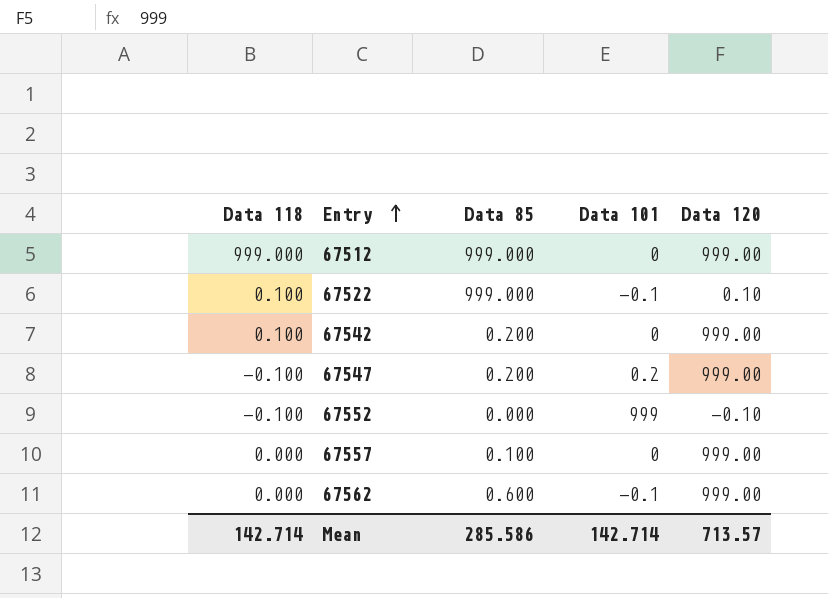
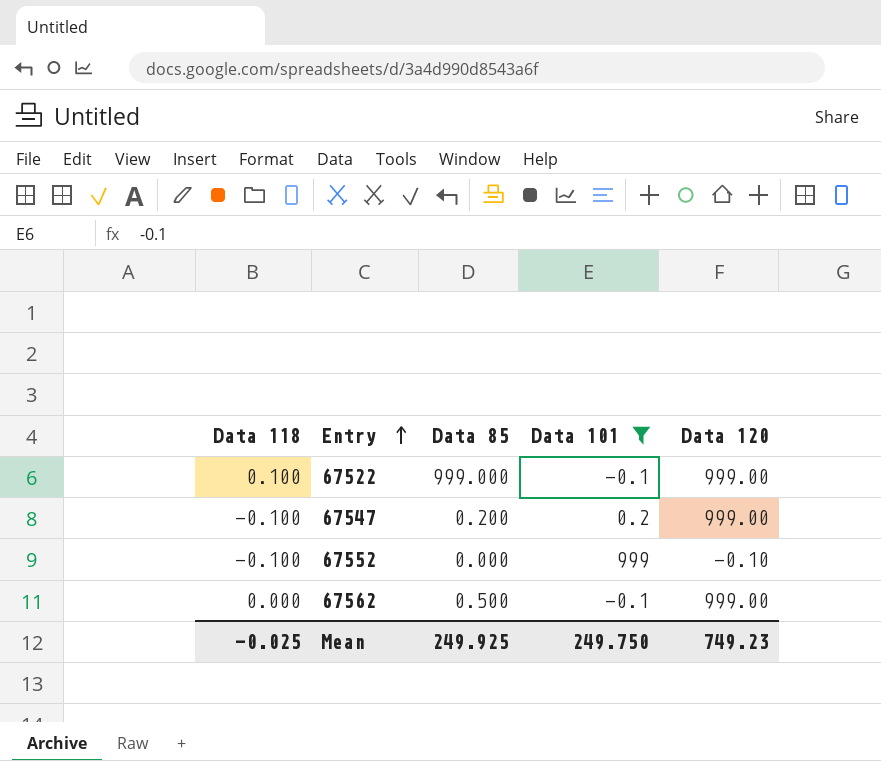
filter: none -> Data 101 != 0
67522 | Data 120: 0.10 -> 999.00
67562 | Data 85: 0.600 -> 0.500
Mean | Data 118: 142.714 -> -0.025
Mean | Data 85: 285.586 -> 249.925
Mean | Data 101: 142.714 -> 249.750
Mean | Data 120: 713.57 -> 749.23

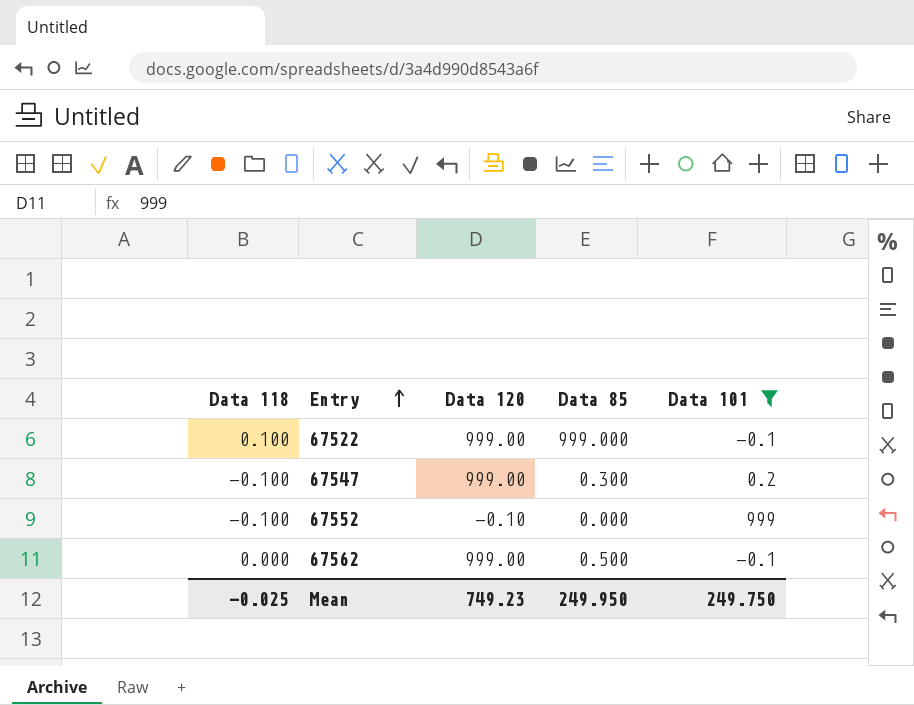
column Data 120 | position: 5 -> 3
67547 | Data 85: 0.200 -> 0.300
Mean | Data 85: 249.925 -> 249.950

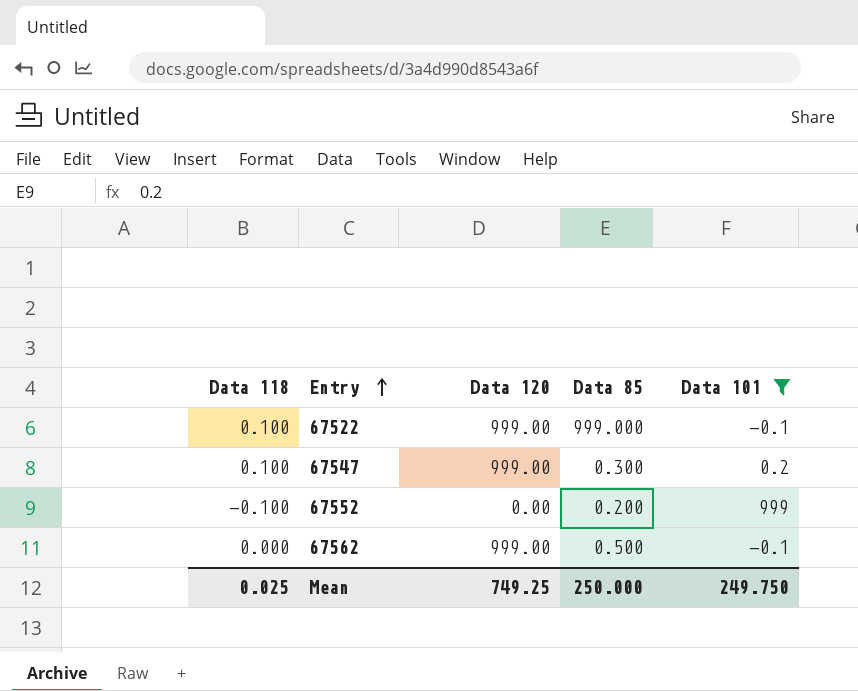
67547 | Data 118: -0.100 -> 0.100
67552 | Data 120: -0.10 -> 0.00
67552 | Data 85: 0.000 -> 0.200
Mean | Data 118: -0.025 -> 0.025
Mean | Data 120: 749.23 -> 749.25
Mean | Data 85: 249.950 -> 250.000

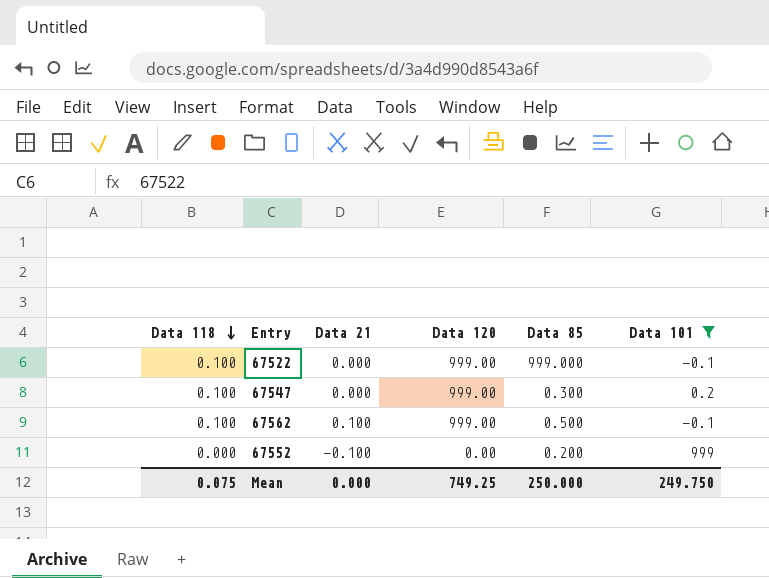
row order: Entry ascending -> Data 118 descending
column Data 21 | position: none -> 3
67562 | Data 118: 0.000 -> 0.100
67552 | Data 118: -0.100 -> 0.000
Mean | Data 118: 0.025 -> 0.075

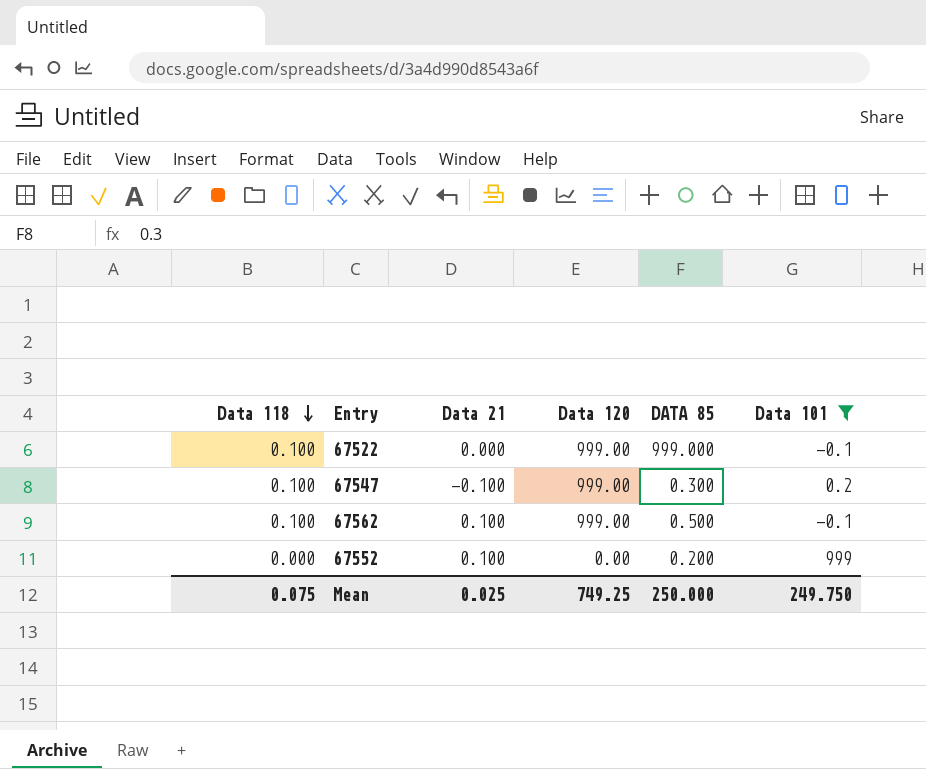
column name: Data 85 -> DATA 85
67547 | Data 21: 0.000 -> -0.100
67552 | Data 21: -0.100 -> 0.100
Mean | Data 21: 0.000 -> 0.025

